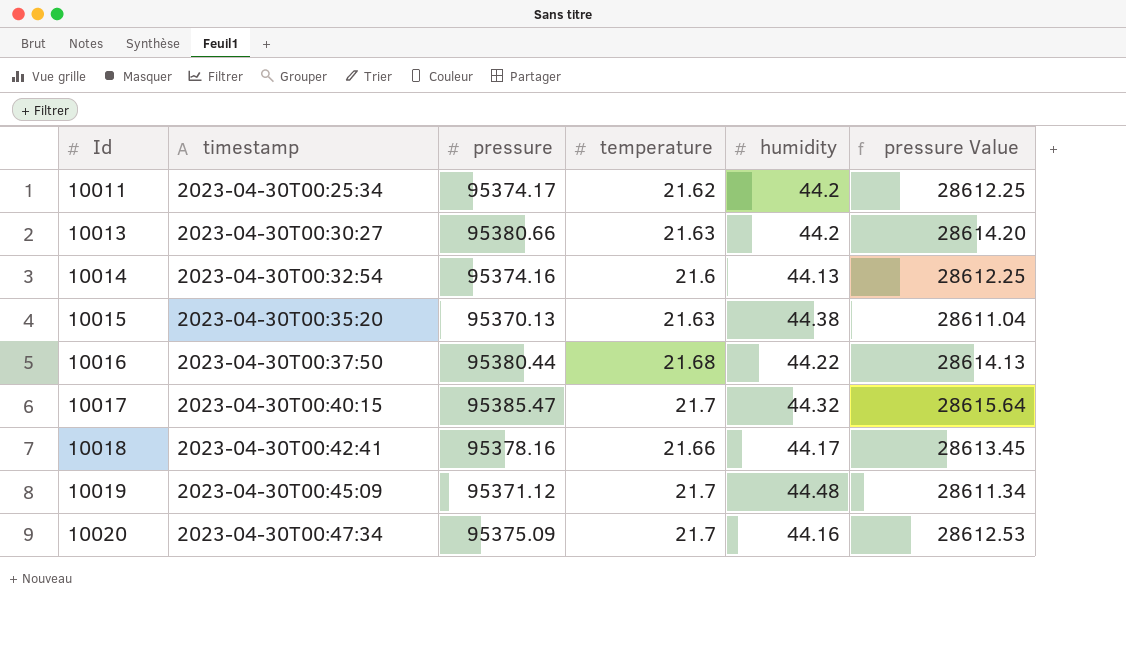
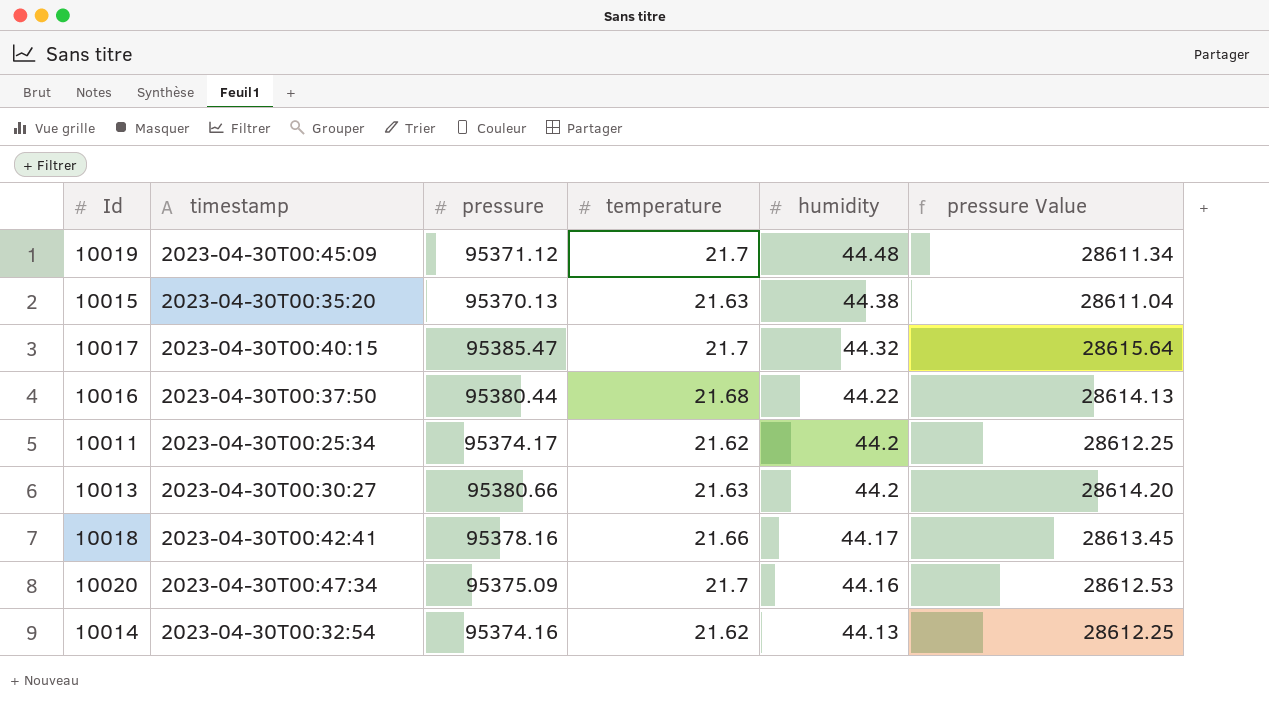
row order: Id ascending -> humidity descending
10014 | temperature: 21.6 -> 21.62

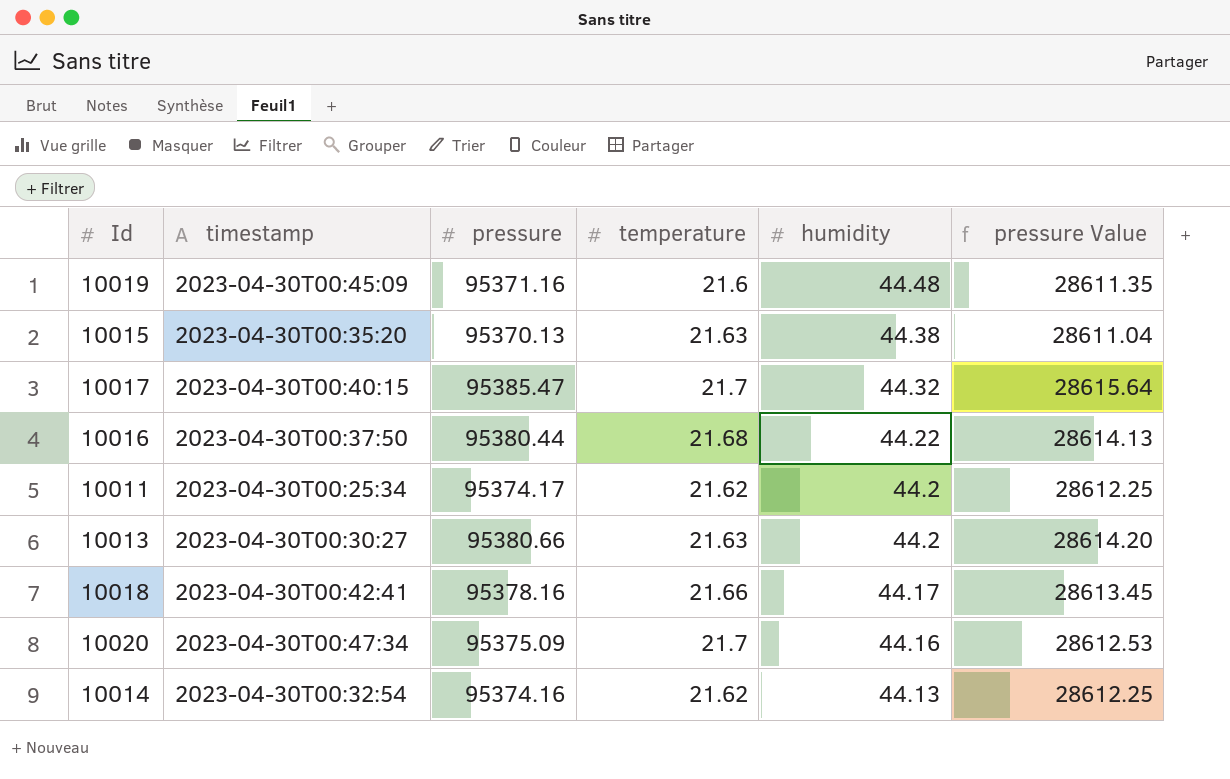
10019 | pressure: 95371.12 -> 95371.16
10019 | temperature: 21.7 -> 21.6
10019 | pressure Value: 28611.34 -> 28611.35

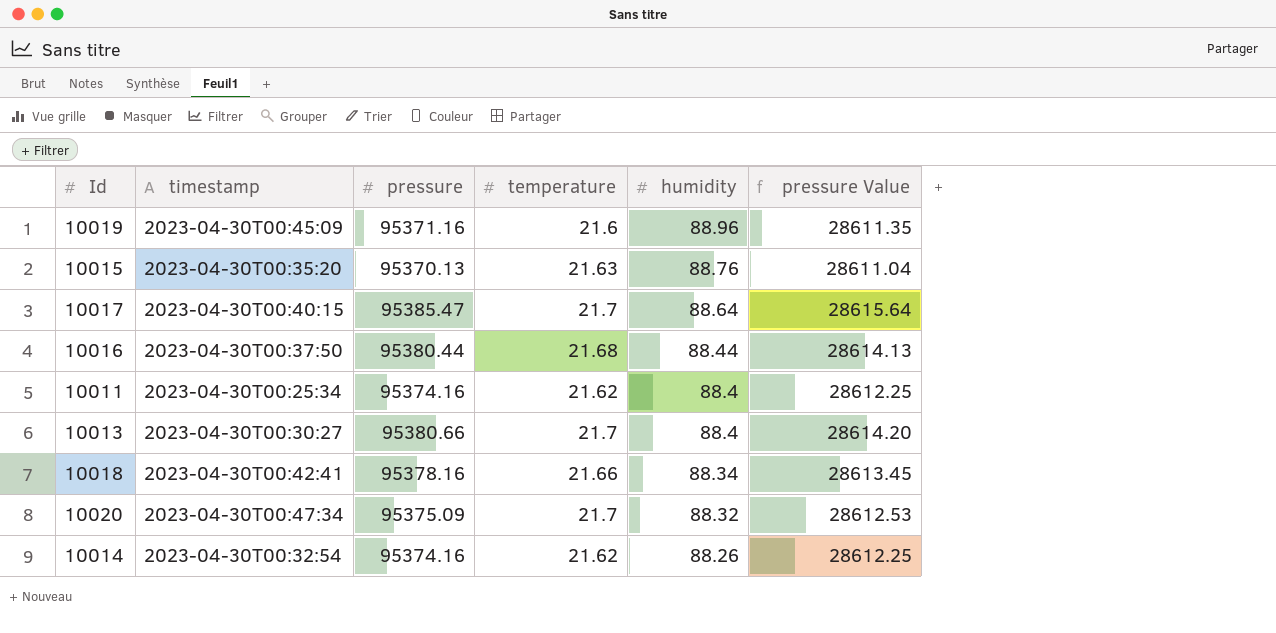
10019 | humidity: 44.48 -> 88.96
10015 | humidity: 44.38 -> 88.76
10017 | humidity: 44.32 -> 88.64
10016 | humidity: 44.22 -> 88.44
10011 | pressure: 95374.17 -> 95374.16
10011 | humidity: 44.2 -> 88.4
10013 | temperature: 21.63 -> 21.7
10013 | humidity: 44.2 -> 88.4
10018 | humidity: 44.17 -> 88.34
10020 | humidity: 44.16 -> 88.32
10014 | humidity: 44.13 -> 88.26

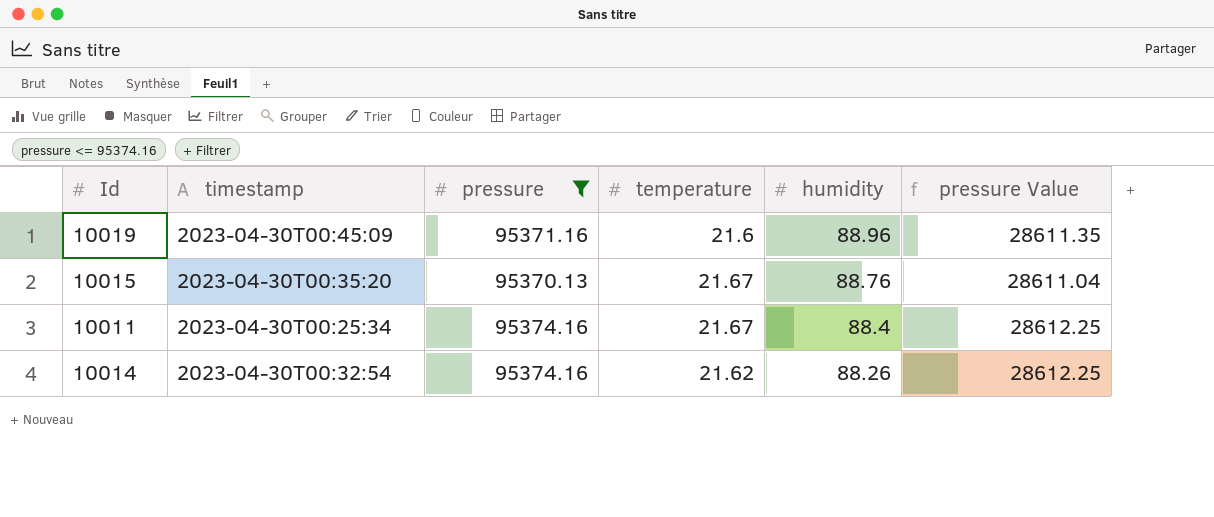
filter: none -> pressure <= 95374.16
10015 | temperature: 21.63 -> 21.67
10011 | temperature: 21.62 -> 21.67

